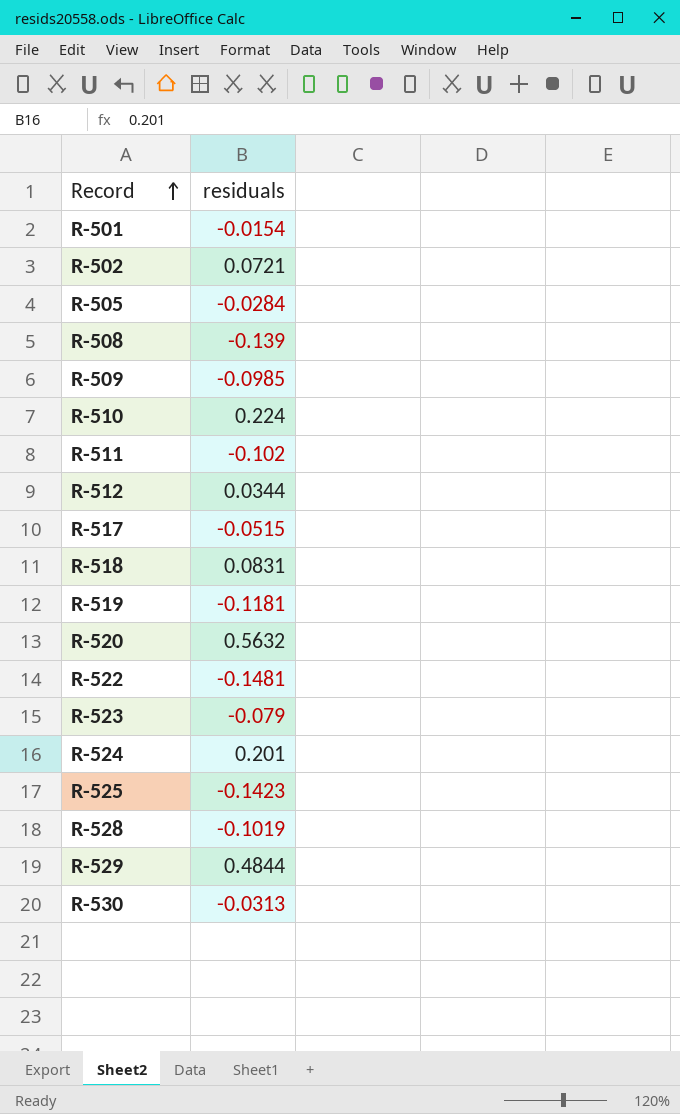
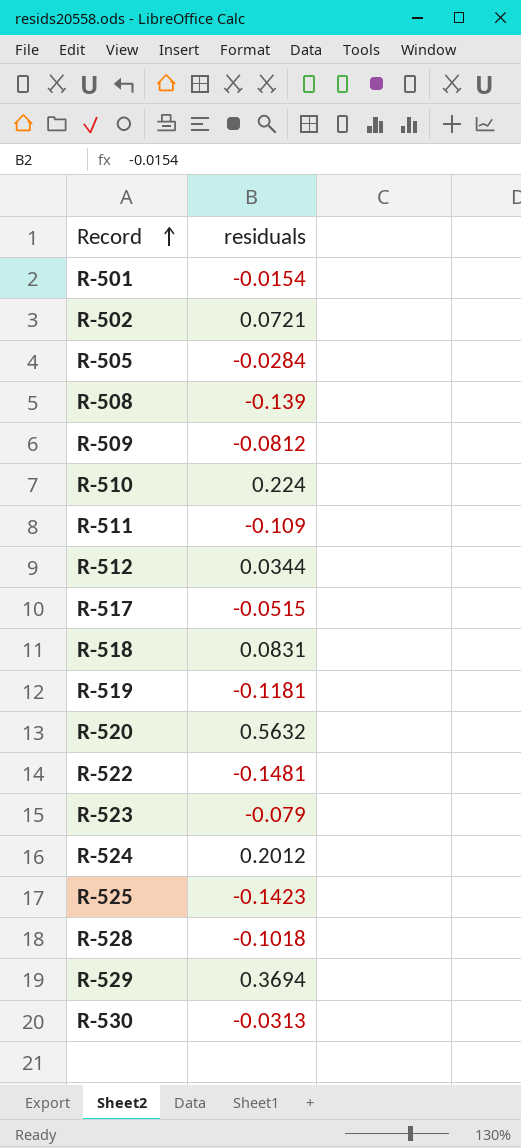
R-509 | residuals: -0.0985 -> -0.0812
R-511 | residuals: -0.102 -> -0.109
R-524 | residuals: 0.201 -> 0.2012
R-528 | residuals: -0.1019 -> -0.1018
R-529 | residuals: 0.4844 -> 0.3694

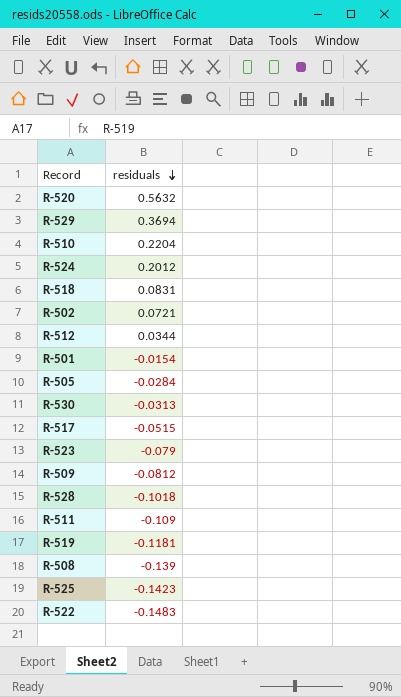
row order: Record ascending -> residuals descending
R-510 | residuals: 0.224 -> 0.2204
R-522 | residuals: -0.1481 -> -0.1483

